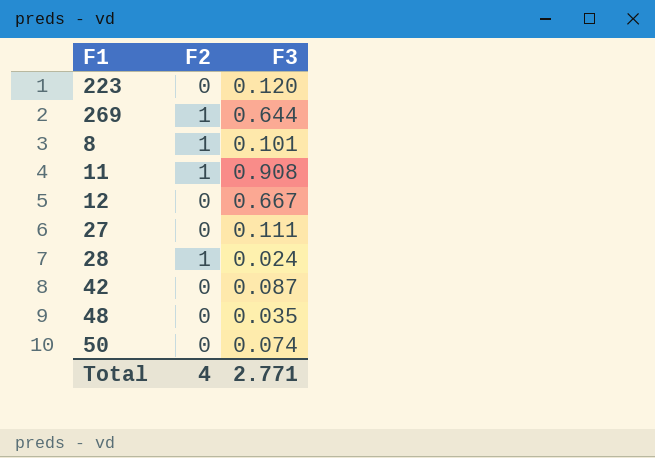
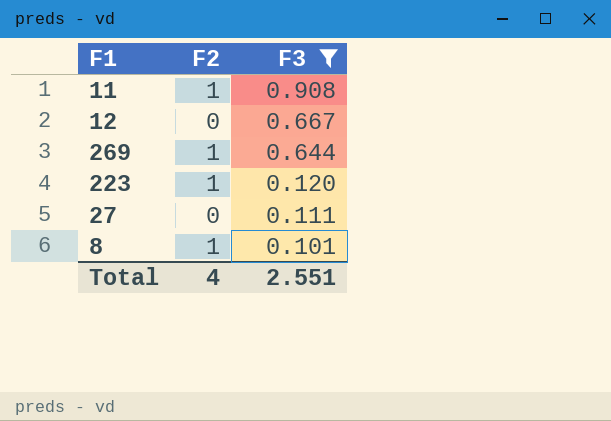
filter: none -> F3 >= 0.101
row order: none -> F3 descending
223 | F2: 0 -> 1
Total | F3: 2.771 -> 2.551

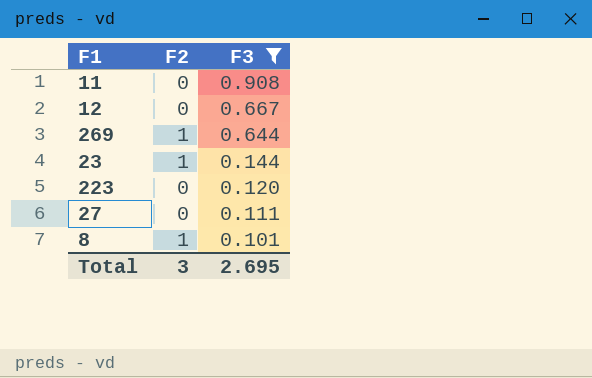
11 | F2: 1 -> 0
row 23: none -> 1 | 0.144
223 | F2: 1 -> 0
Total | F2: 4 -> 3
Total | F3: 2.551 -> 2.695

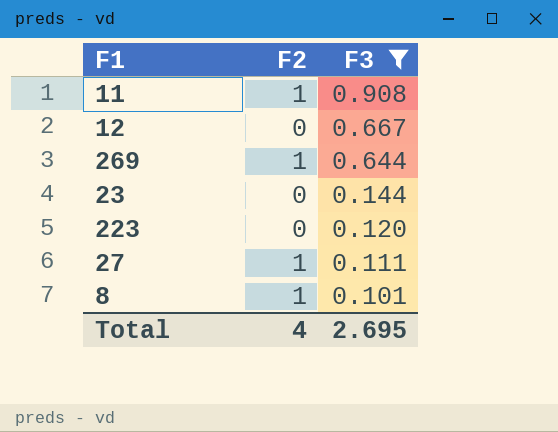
11 | F2: 0 -> 1
23 | F2: 1 -> 0
27 | F2: 0 -> 1
Total | F2: 3 -> 4

